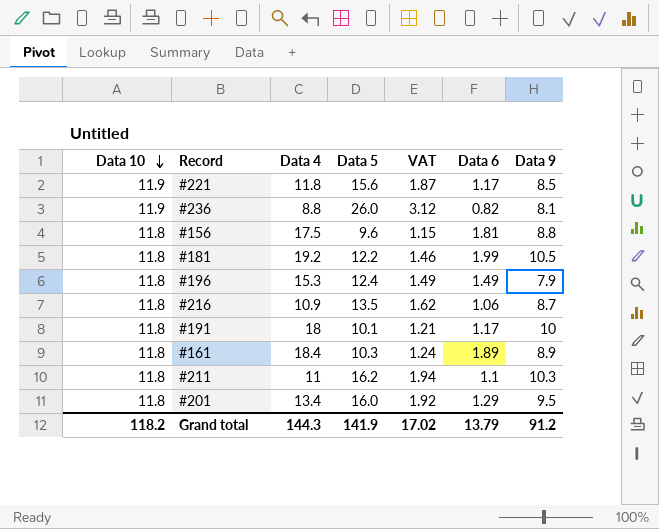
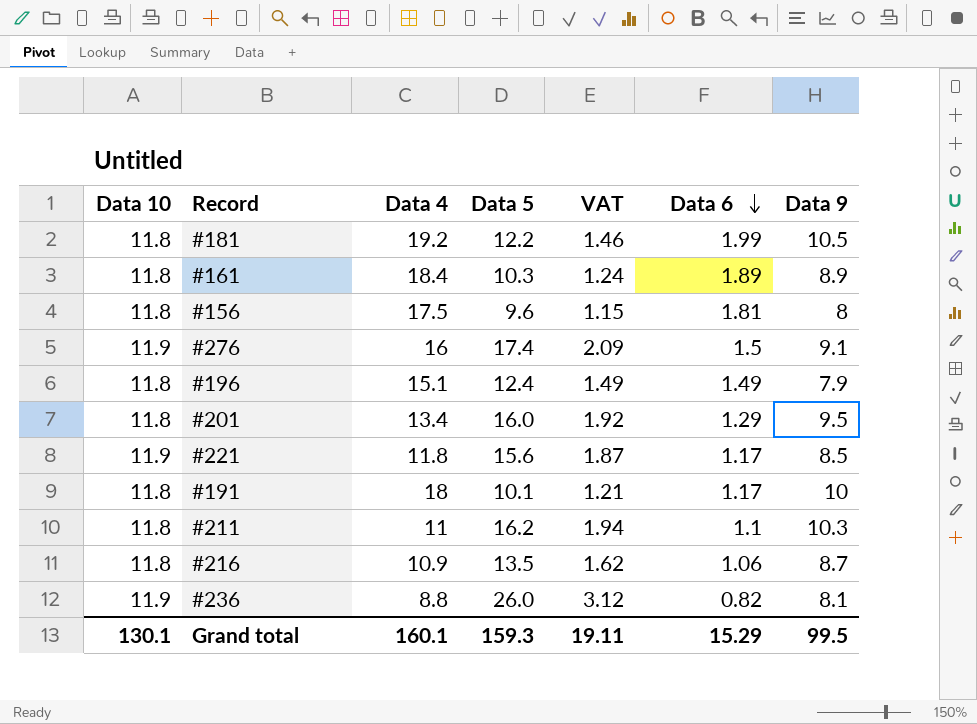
row order: Data 10 descending -> Data 6 descending
#156 | Data 9: 8.8 -> 8
row #276: none -> 11.9 | 16 | 17.4 | 2.09 | 1.5 | 9.1
#196 | Data 4: 15.3 -> 15.1
Grand total | Data 10: 118.2 -> 130.1
Grand total | Data 4: 144.3 -> 160.1
Grand total | Data 5: 141.9 -> 159.3
Grand total | VAT: 17.02 -> 19.11
Grand total | Data 6: 13.79 -> 15.29
Grand total | Data 9: 91.2 -> 99.5

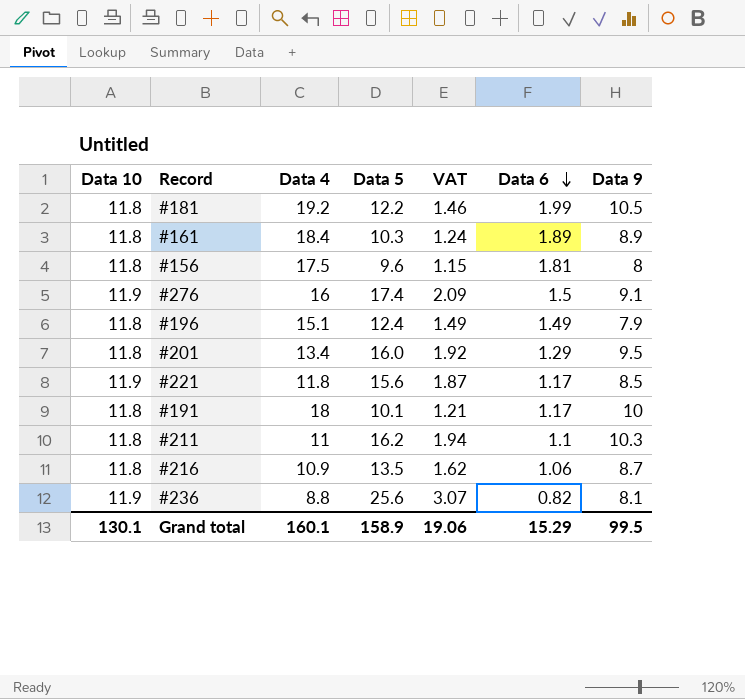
#236 | Data 5: 26.0 -> 25.6
#236 | VAT: 3.12 -> 3.07
Grand total | Data 5: 159.3 -> 158.9
Grand total | VAT: 19.11 -> 19.06

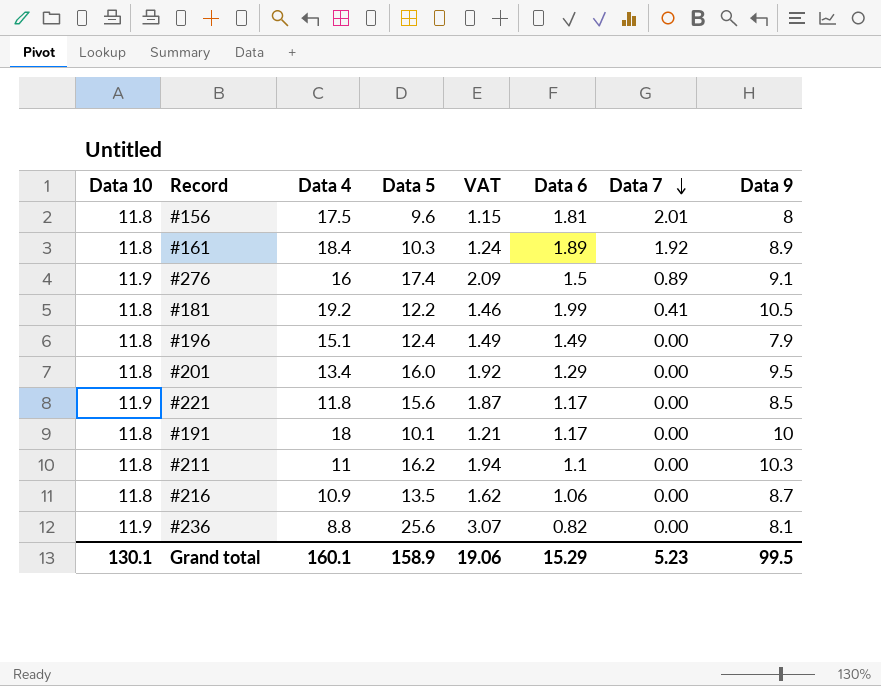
row order: Data 6 descending -> Data 7 descending
column Data 7 | position: none -> 7

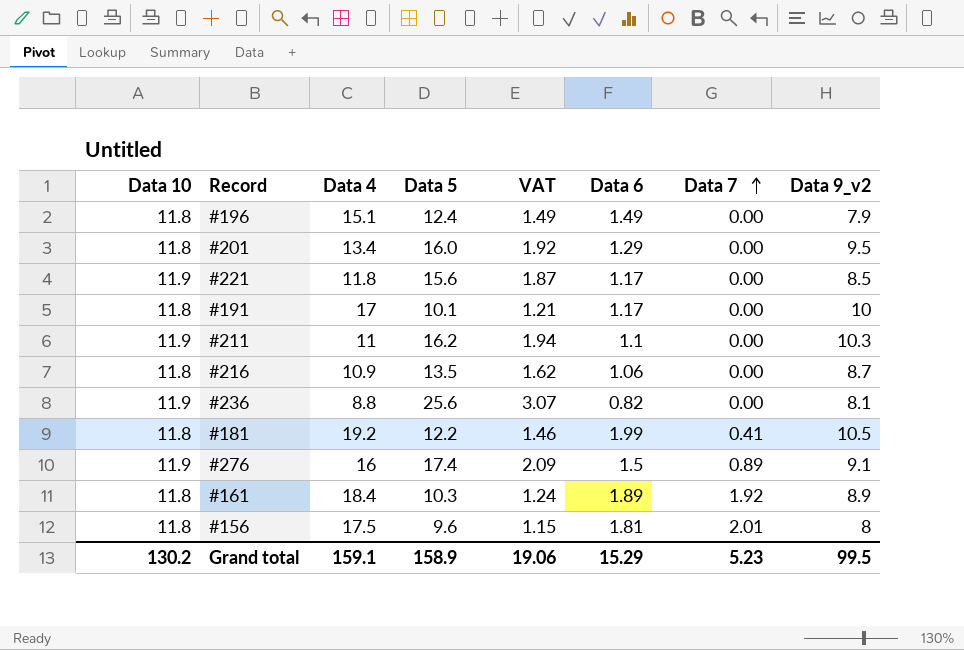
row order: Data 7 descending -> Data 7 ascending
column name: Data 9 -> Data 9_v2
#191 | Data 4: 18 -> 17
#211 | Data 10: 11.8 -> 11.9
Grand total | Data 10: 130.1 -> 130.2
Grand total | Data 4: 160.1 -> 159.1

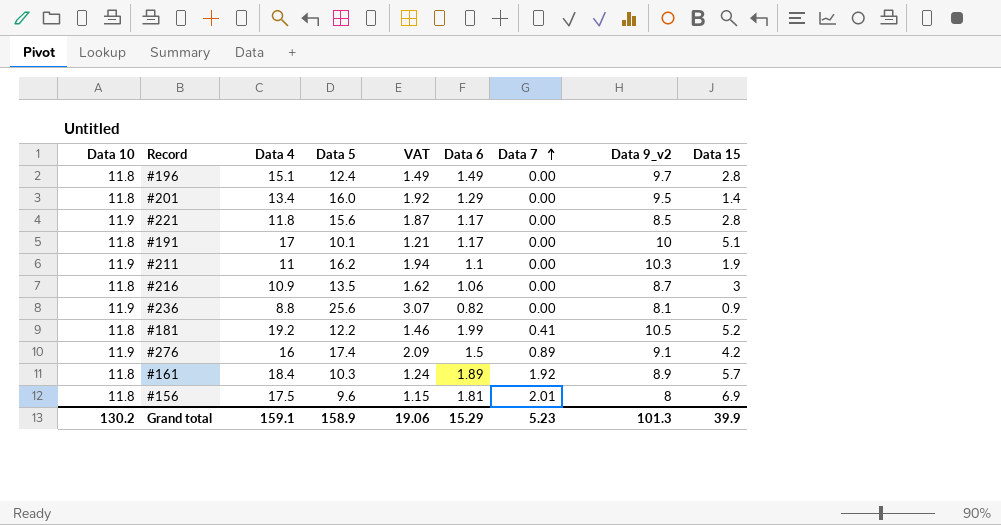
column Data 15 | position: none -> 9
#196 | Data 9_v2: 7.9 -> 9.7
Grand total | Data 9_v2: 99.5 -> 101.3

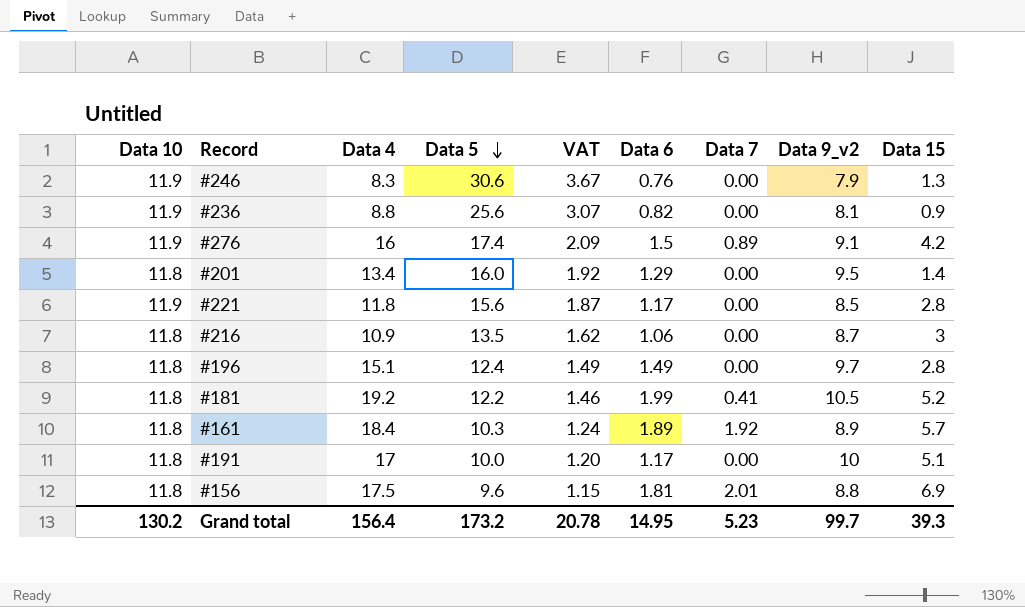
row order: Data 7 ascending -> Data 5 descending
row #211: 11.9 | 11 | 16.2 | 1.94 | 1.1 | 0.00 | 10.3 | 1.9 -> none
row #246: none -> 11.9 | 8.3 | 30.6 | 3.67 | 0.76 | 0.00 | 7.9 | 1.3
#191 | Data 5: 10.1 -> 10.0
#191 | VAT: 1.21 -> 1.20
#156 | Data 9_v2: 8 -> 8.8
Grand total | Data 4: 159.1 -> 156.4
Grand total | Data 5: 158.9 -> 173.2
Grand total | VAT: 19.06 -> 20.78
Grand total | Data 6: 15.29 -> 14.95
Grand total | Data 9_v2: 101.3 -> 99.7
Grand total | Data 15: 39.9 -> 39.3

